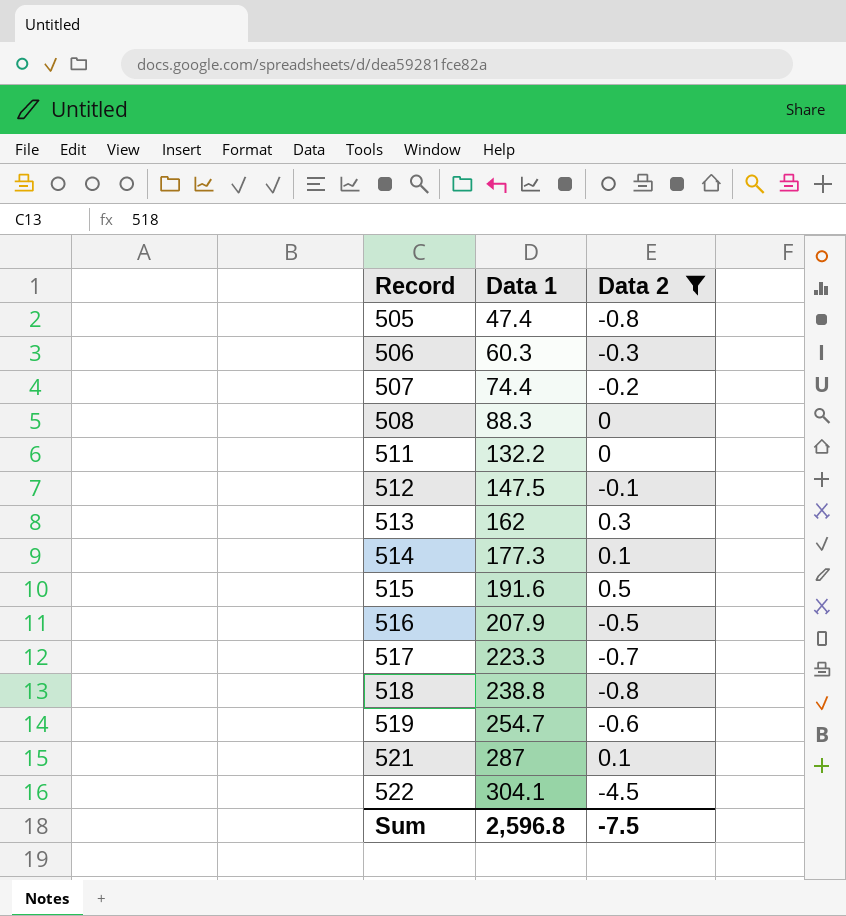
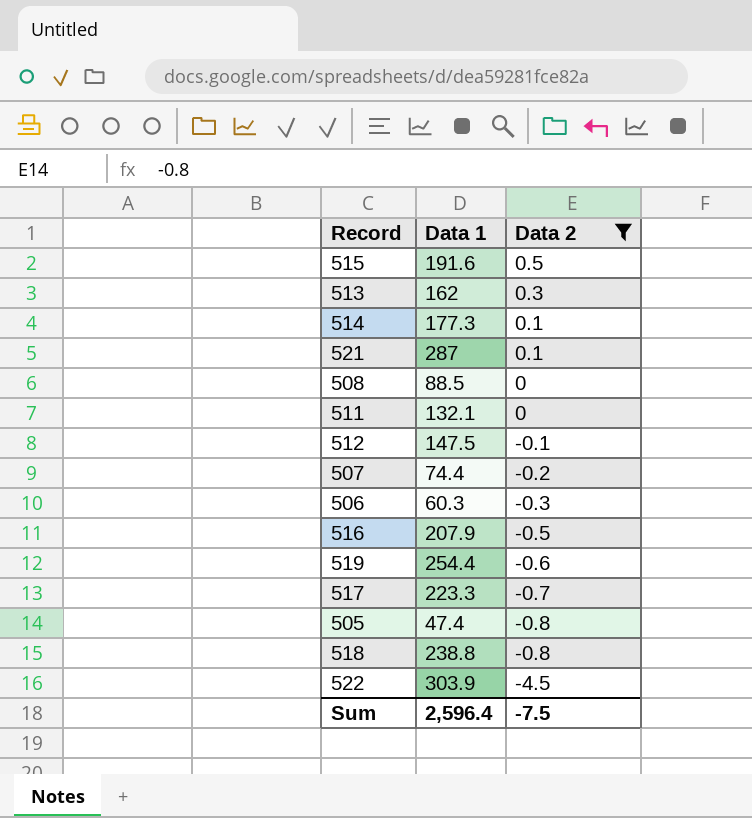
row order: Record ascending -> Data 2 descending
508 | Data 1: 88.3 -> 88.5
511 | Data 1: 132.2 -> 132.1
519 | Data 1: 254.7 -> 254.4
522 | Data 1: 304.1 -> 303.9
Sum | Data 1: 2,596.8 -> 2,596.4

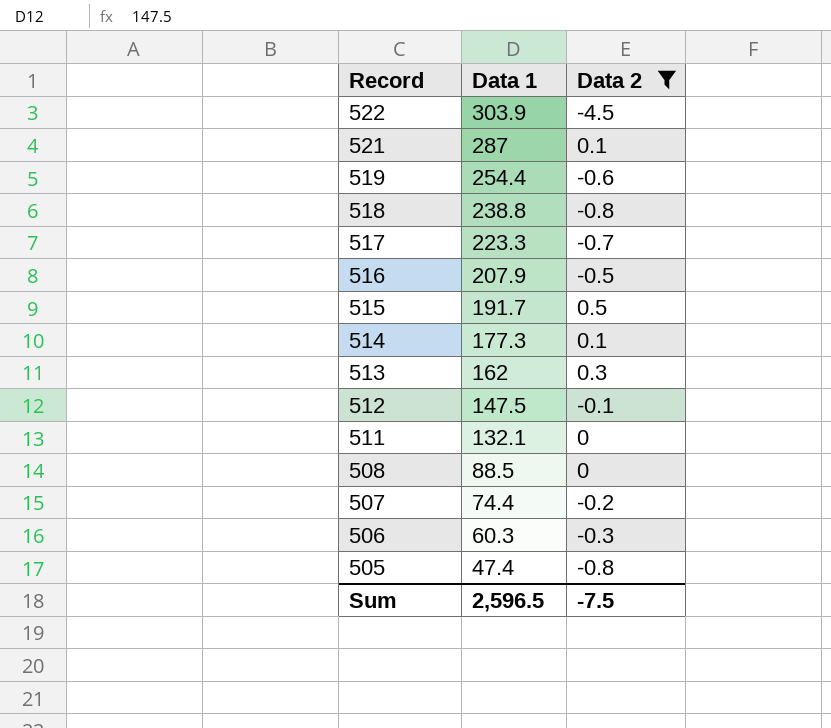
row order: Data 2 descending -> Record descending
515 | Data 1: 191.6 -> 191.7
Sum | Data 1: 2,596.4 -> 2,596.5

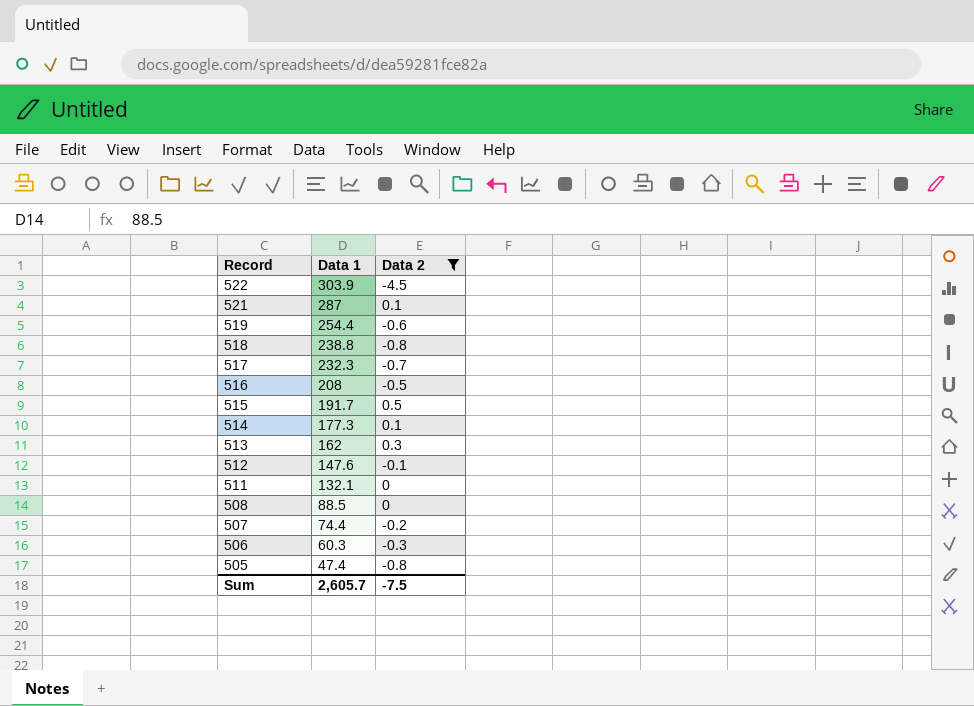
517 | Data 1: 223.3 -> 232.3
516 | Data 1: 207.9 -> 208
512 | Data 1: 147.5 -> 147.6
Sum | Data 1: 2,596.5 -> 2,605.7

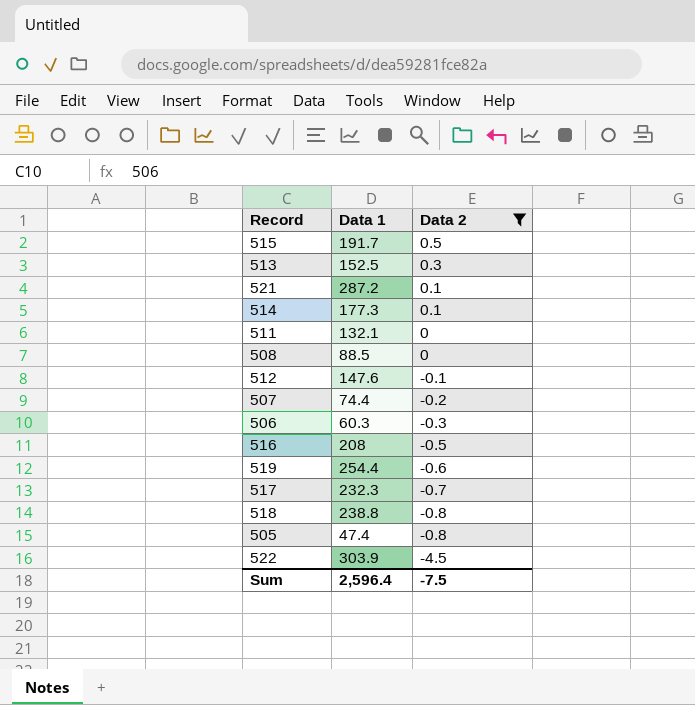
row order: Record descending -> Data 2 descending
513 | Data 1: 162 -> 152.5
521 | Data 1: 287 -> 287.2
Sum | Data 1: 2,605.7 -> 2,596.4

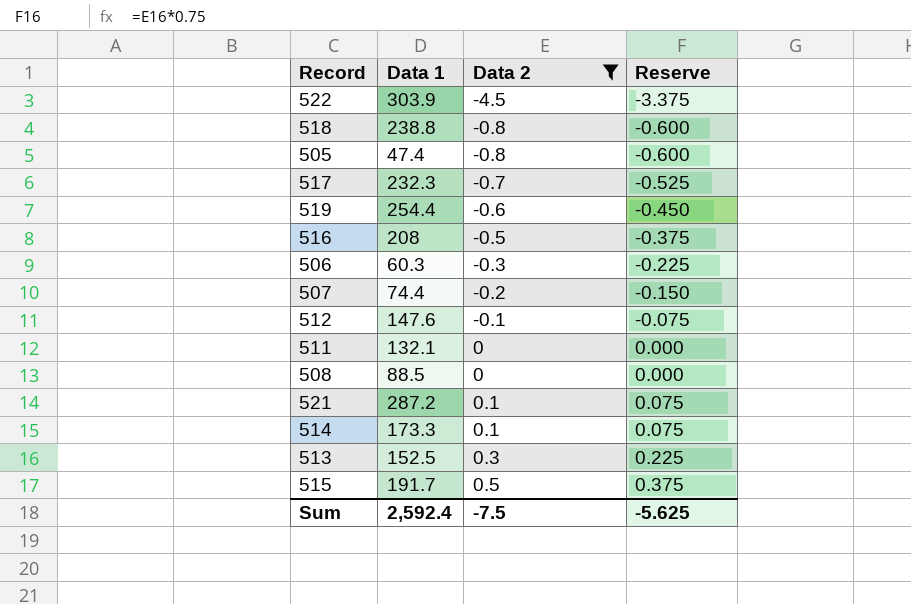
row order: Data 2 descending -> Data 2 ascending
column Reserve | formula: none -> [Data 2] * 0.75
514 | Data 1: 177.3 -> 173.3
Sum | Data 1: 2,596.4 -> 2,592.4

